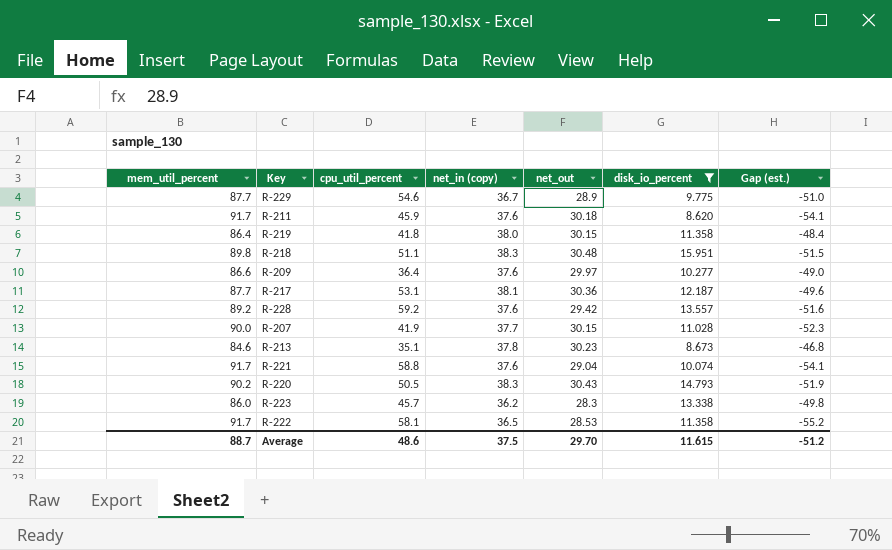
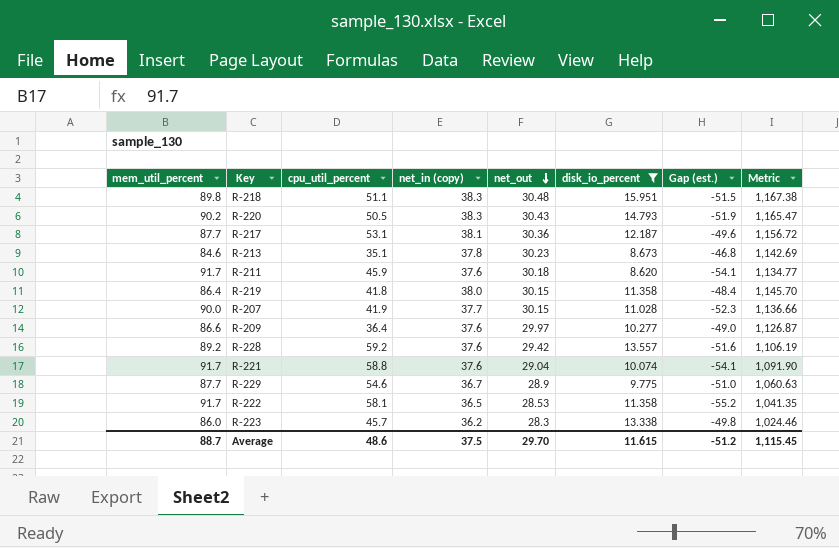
row order: none -> net_out descending
column Metric | formula: none -> [net_in (copy)] * [net_out]

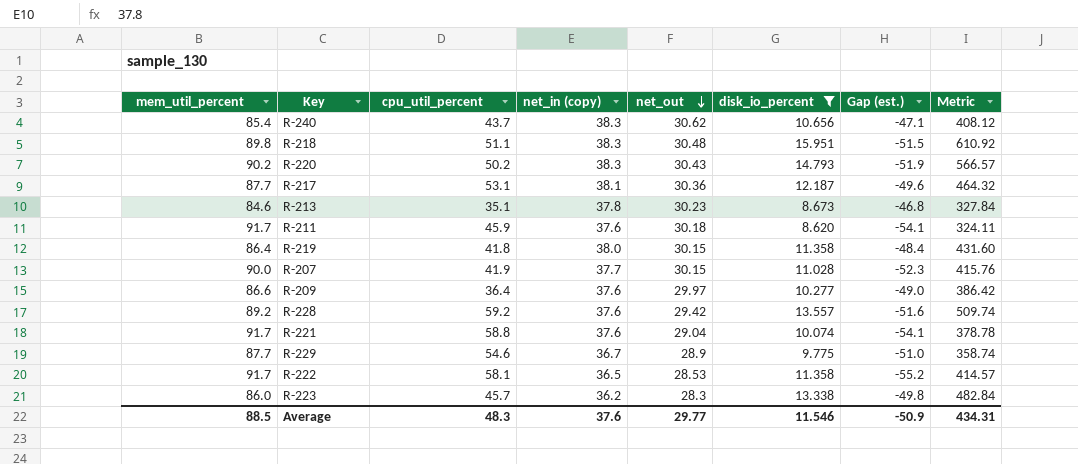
column Metric | formula: [net_in (copy)] * [net_out] -> [net_in (copy)] * [disk_io_percent]
row R-240: none -> 85.4 | 43.7 | 38.3 | 30.62 | 10.656 | -47.1 | 408.12
R-220 | cpu_util_percent: 50.5 -> 50.2
Average | mem_util_percent: 88.7 -> 88.5
Average | cpu_util_percent: 48.6 -> 48.3
Average | net_in (copy): 37.5 -> 37.6
Average | net_out: 29.70 -> 29.77
Average | disk_io_percent: 11.615 -> 11.546
Average | Gap (est.): -51.2 -> -50.9
Average | Metric: 1,115.45 -> 434.31

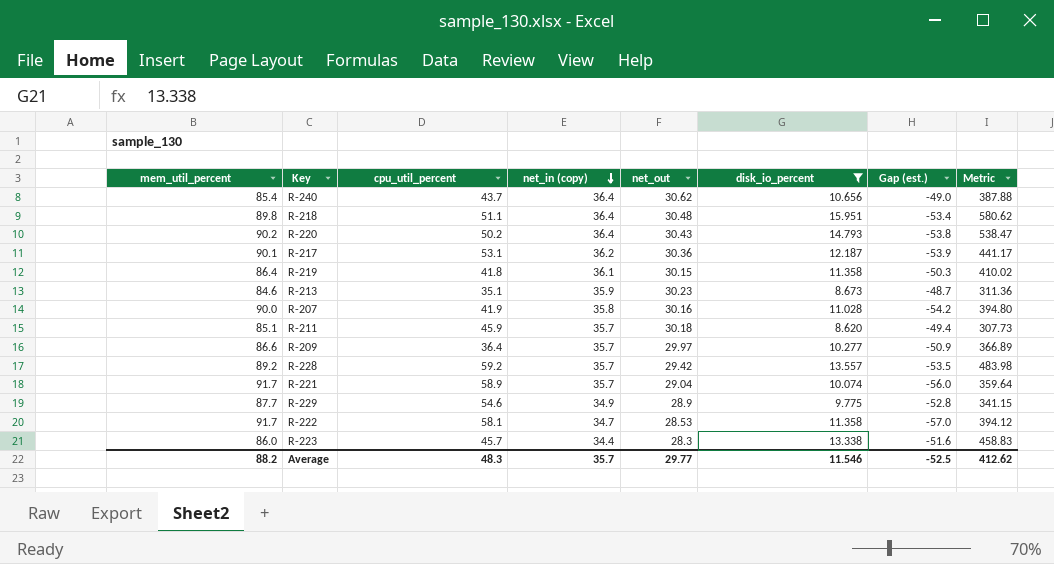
row order: net_out descending -> net_in (copy) descending
R-240 | net_in (copy): 38.3 -> 36.4
R-240 | Gap (est.): -47.1 -> -49.0
R-240 | Metric: 408.12 -> 387.88
R-218 | net_in (copy): 38.3 -> 36.4
R-218 | Gap (est.): -51.5 -> -53.4
R-218 | Metric: 610.92 -> 580.62
R-220 | net_in (copy): 38.3 -> 36.4
R-220 | Gap (est.): -51.9 -> -53.8
R-220 | Metric: 566.57 -> 538.47
R-217 | mem_util_percent: 87.7 -> 90.1
R-217 | net_in (copy): 38.1 -> 36.2
R-217 | Gap (est.): -49.6 -> -53.9
R-217 | Metric: 464.32 -> 441.17
R-219 | net_in (copy): 38.0 -> 36.1
R-219 | Gap (est.): -48.4 -> -50.3
R-219 | Metric: 431.60 -> 410.02
R-213 | net_in (copy): 37.8 -> 35.9
R-213 | Gap (est.): -46.8 -> -48.7
R-213 | Metric: 327.84 -> 311.36
R-207 | net_in (copy): 37.7 -> 35.8
R-207 | net_out: 30.15 -> 30.16
R-207 | Gap (est.): -52.3 -> -54.2
R-207 | Metric: 415.76 -> 394.80
R-211 | mem_util_percent: 91.7 -> 85.1
R-211 | net_in (copy): 37.6 -> 35.7
R-211 | Gap (est.): -54.1 -> -49.4
R-211 | Metric: 324.11 -> 307.73
R-209 | net_in (copy): 37.6 -> 35.7
R-209 | Gap (est.): -49.0 -> -50.9
R-209 | Metric: 386.42 -> 366.89
R-228 | net_in (copy): 37.6 -> 35.7
R-228 | Gap (est.): -51.6 -> -53.5
R-228 | Metric: 509.74 -> 483.98
R-221 | cpu_util_percent: 58.8 -> 58.9
R-221 | net_in (copy): 37.6 -> 35.7
R-221 | Gap (est.): -54.1 -> -56.0
R-221 | Metric: 378.78 -> 359.64
R-229 | net_in (copy): 36.7 -> 34.9
R-229 | Gap (est.): -51.0 -> -52.8
R-229 | Metric: 358.74 -> 341.15
R-222 | net_in (copy): 36.5 -> 34.7
R-222 | Gap (est.): -55.2 -> -57.0
R-222 | Metric: 414.57 -> 394.12
R-223 | net_in (copy): 36.2 -> 34.4
R-223 | Gap (est.): -49.8 -> -51.6
R-223 | Metric: 482.84 -> 458.83
Average | mem_util_percent: 88.5 -> 88.2
Average | net_in (copy): 37.6 -> 35.7
Average | Gap (est.): -50.9 -> -52.5
Average | Metric: 434.31 -> 412.62

